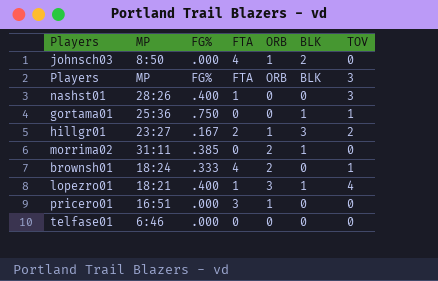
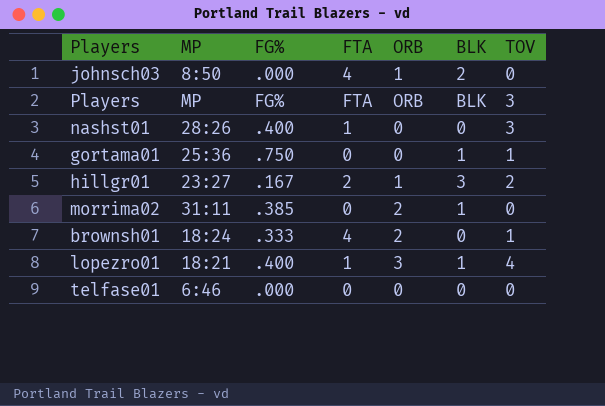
row pricero01: 16:51 | .000 | 3 | 1 | 0 | 0 -> none

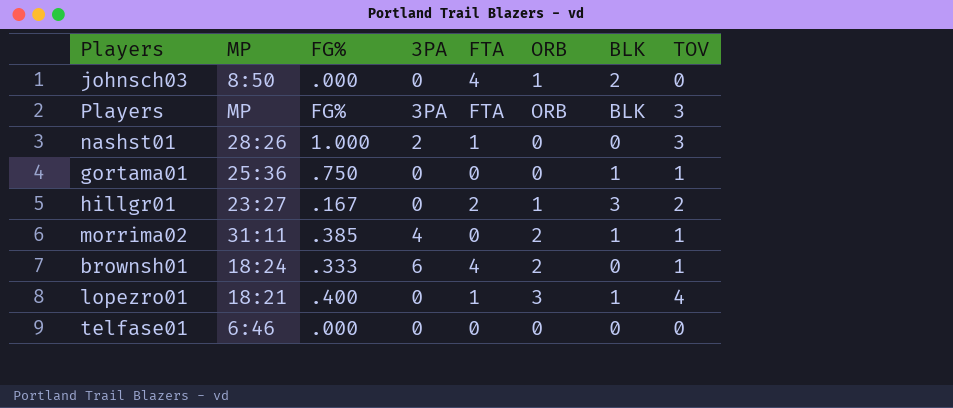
column 3PA | position: none -> 4
nashst01 | FG%: .400 -> 1.000
morrima02 | TOV: 0 -> 1

